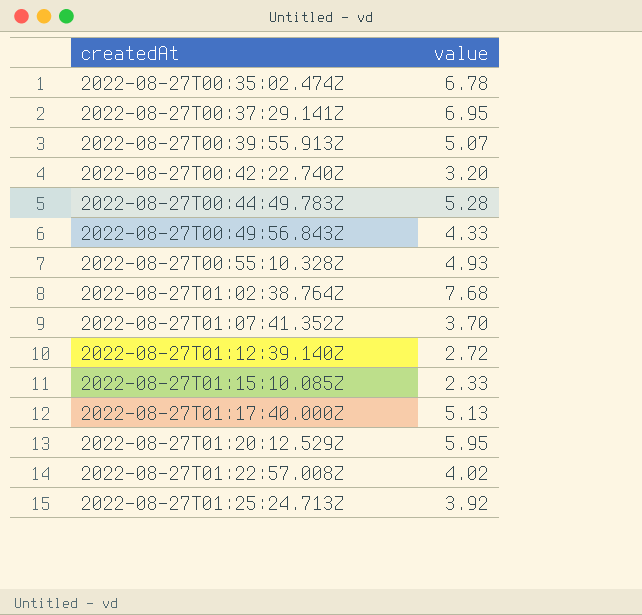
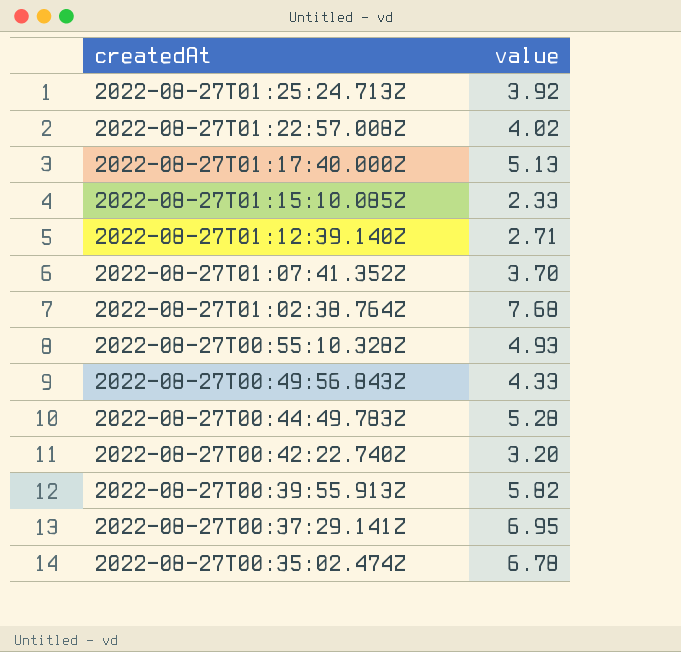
row order: createdAt ascending -> createdAt descending
row 2022-08-27T01:20:12.529Z: 5.95 -> none
2022-08-27T01:12:39.140Z | value: 2.72 -> 2.71
2022-08-27T00:39:55.913Z | value: 5.07 -> 5.82

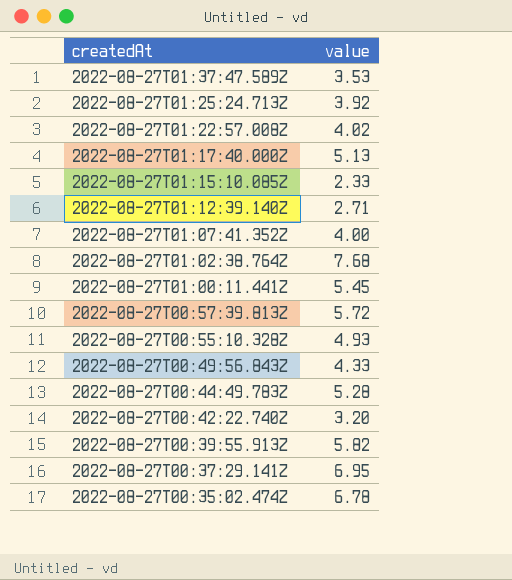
row 2022-08-27T01:37:47.589Z: none -> 3.53
2022-08-27T01:07:41.352Z | value: 3.70 -> 4.00
row 2022-08-27T01:00:11.441Z: none -> 5.45
row 2022-08-27T00:57:39.813Z: none -> 5.72

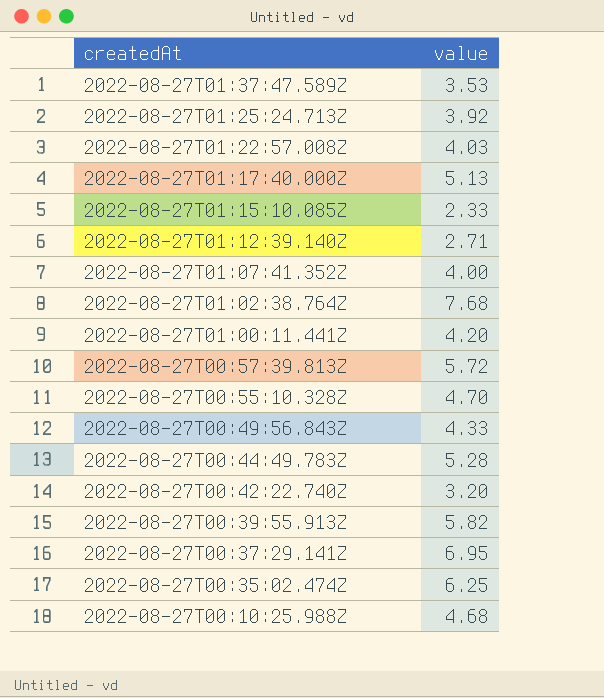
2022-08-27T01:22:57.008Z | value: 4.02 -> 4.03
2022-08-27T01:00:11.441Z | value: 5.45 -> 4.20
2022-08-27T00:55:10.328Z | value: 4.93 -> 4.70
2022-08-27T00:35:02.474Z | value: 6.78 -> 6.25
row 2022-08-27T00:10:25.988Z: none -> 4.68

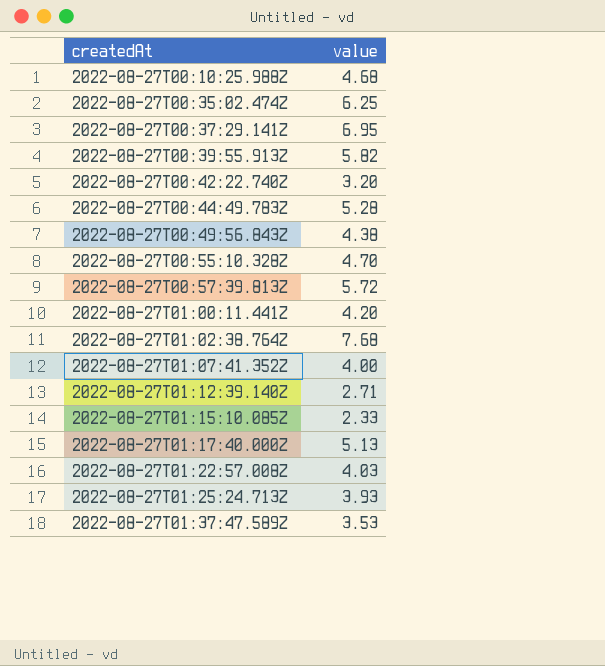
row order: createdAt descending -> createdAt ascending
2022-08-27T00:49:56.843Z | value: 4.33 -> 4.38
2022-08-27T01:25:24.713Z | value: 3.92 -> 3.93

